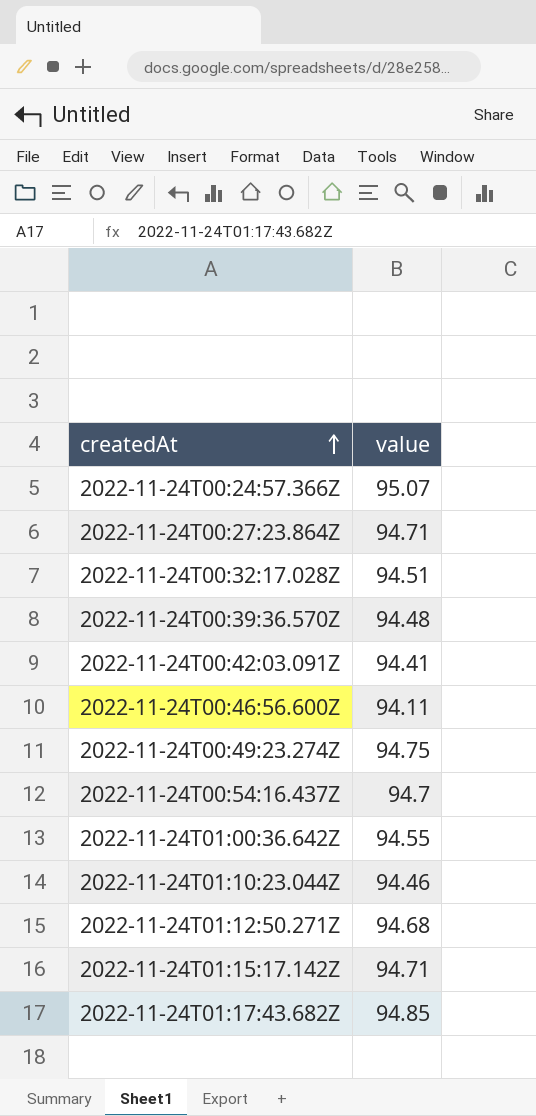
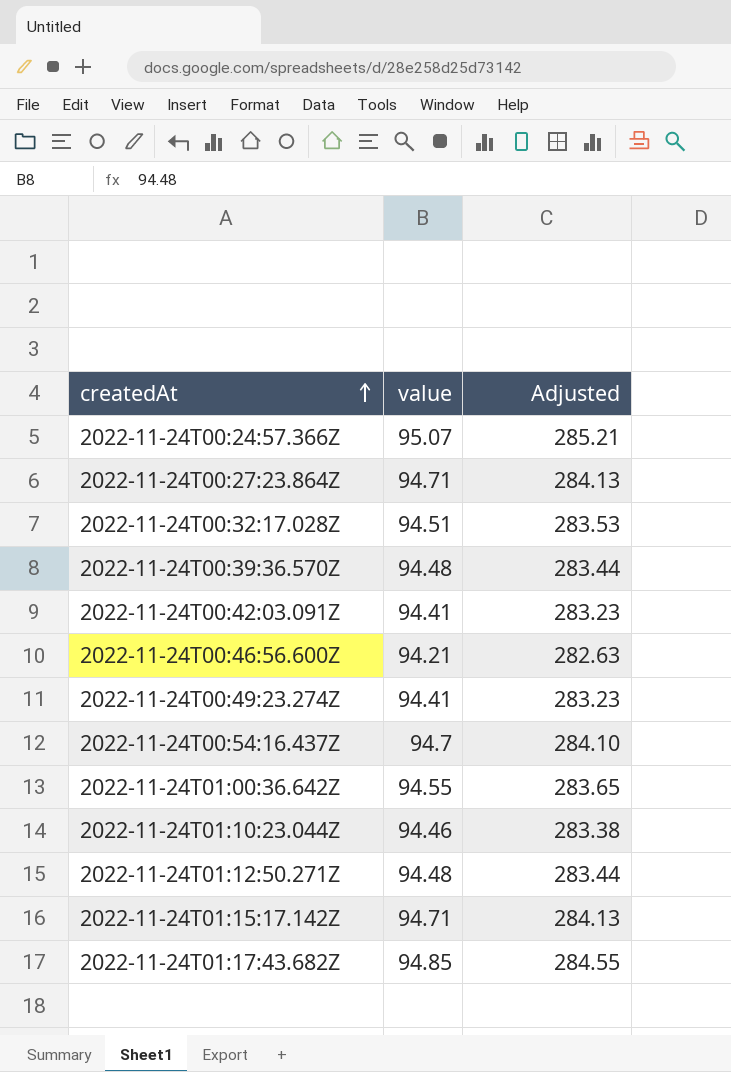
column Adjusted | formula: none -> [value] * 3
2022-11-24T00:46:56.600Z | value: 94.11 -> 94.21
2022-11-24T00:49:23.274Z | value: 94.75 -> 94.41
2022-11-24T01:12:50.271Z | value: 94.68 -> 94.48

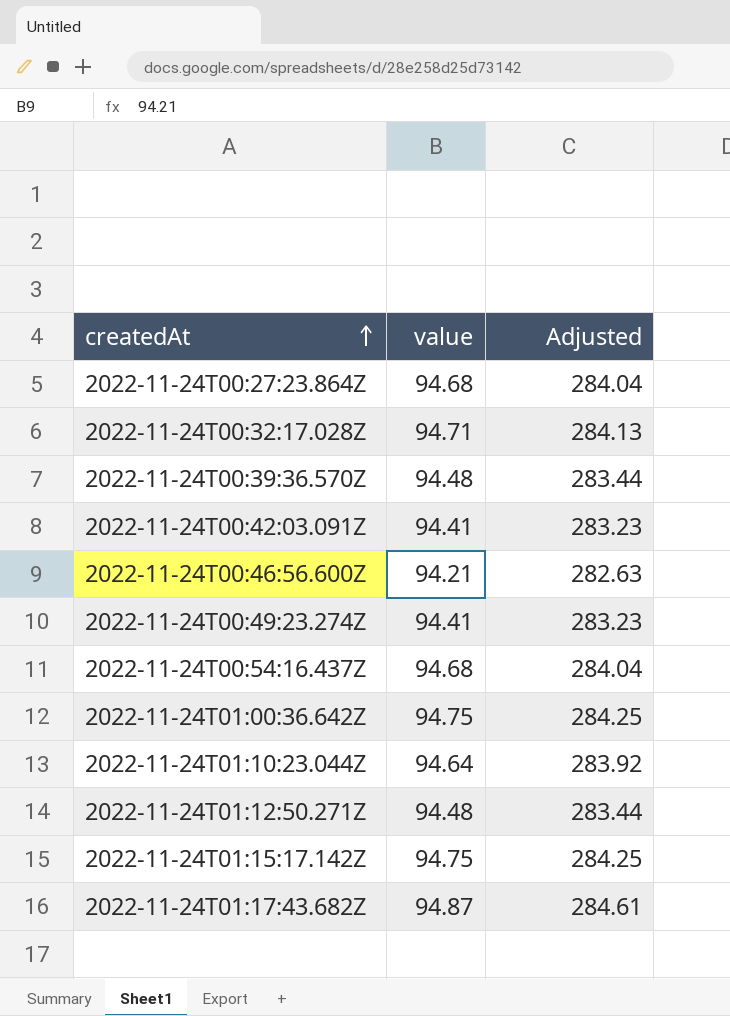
row 2022-11-24T00:24:57.366Z: 95.07 | 285.21 -> none
2022-11-24T00:27:23.864Z | value: 94.71 -> 94.68
2022-11-24T00:27:23.864Z | Adjusted: 284.13 -> 284.04
2022-11-24T00:32:17.028Z | value: 94.51 -> 94.71
2022-11-24T00:32:17.028Z | Adjusted: 283.53 -> 284.13
2022-11-24T00:54:16.437Z | value: 94.7 -> 94.68
2022-11-24T00:54:16.437Z | Adjusted: 284.10 -> 284.04
2022-11-24T01:00:36.642Z | value: 94.55 -> 94.75
2022-11-24T01:00:36.642Z | Adjusted: 283.65 -> 284.25
2022-11-24T01:10:23.044Z | value: 94.46 -> 94.64
2022-11-24T01:10:23.044Z | Adjusted: 283.38 -> 283.92
2022-11-24T01:15:17.142Z | value: 94.71 -> 94.75
2022-11-24T01:15:17.142Z | Adjusted: 284.13 -> 284.25
2022-11-24T01:17:43.682Z | value: 94.85 -> 94.87
2022-11-24T01:17:43.682Z | Adjusted: 284.55 -> 284.61

